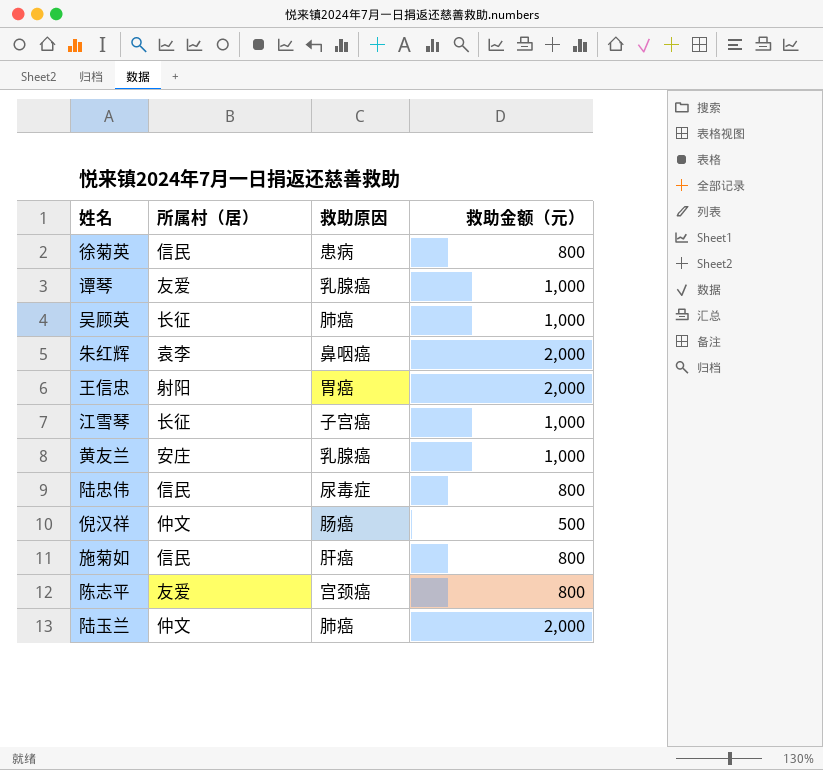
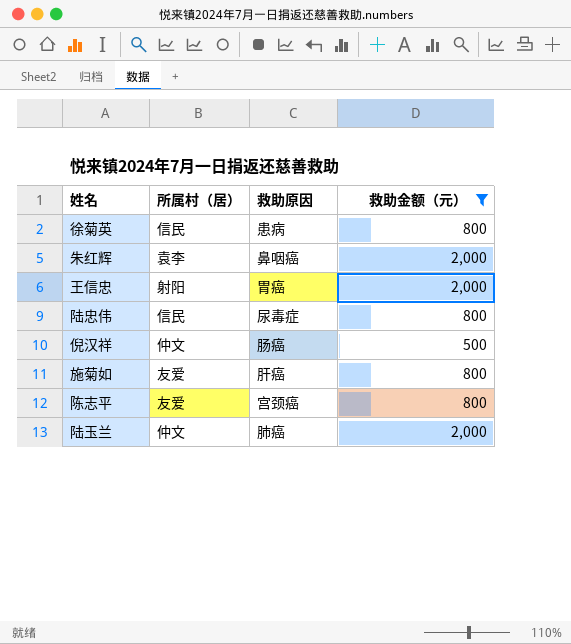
filter: none -> 救助金额（元） != 1,000
施菊如 | 所属村（居）: 信民 -> 友爱

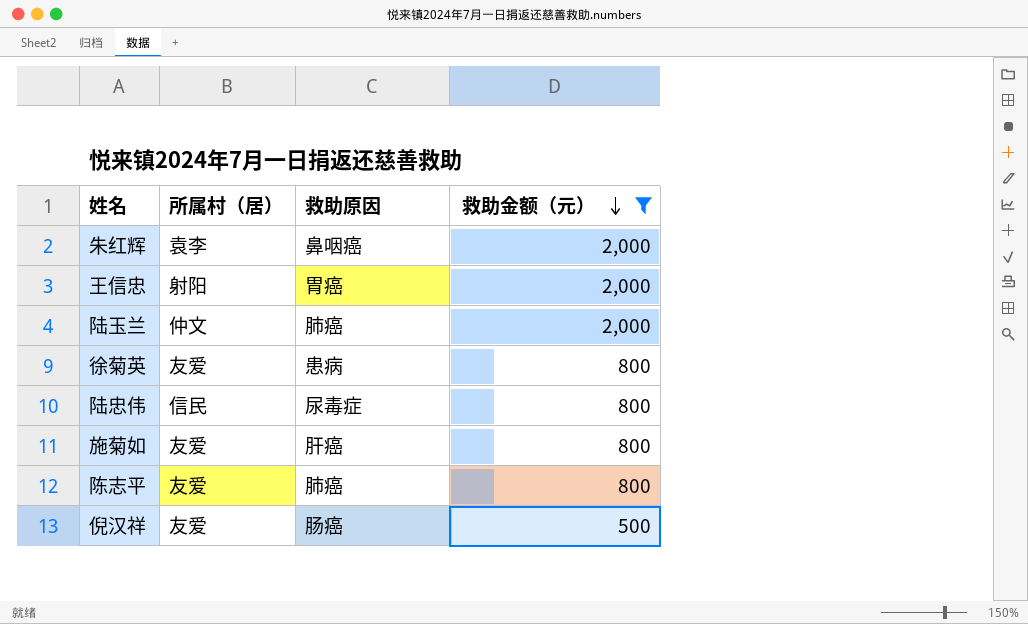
row order: none -> 救助金额（元） descending
徐菊英 | 所属村（居）: 信民 -> 友爱
陈志平 | 救助原因: 宫颈癌 -> 肺癌
倪汉祥 | 所属村（居）: 仲文 -> 友爱

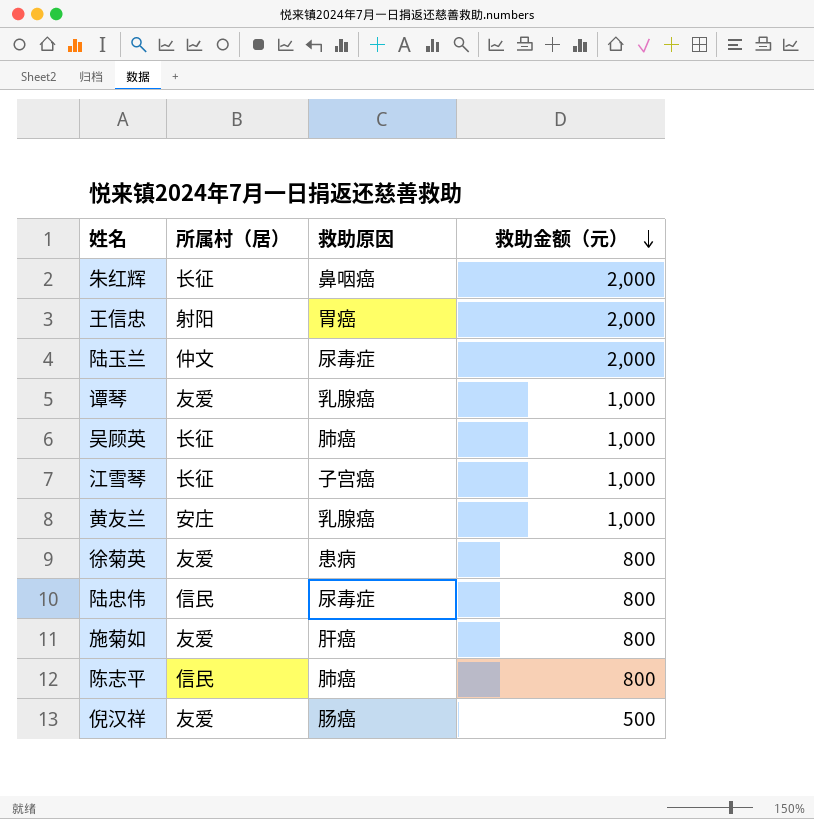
filter: 救助金额（元） != 1,000 -> none
朱红辉 | 所属村（居）: 袁李 -> 长征
陆玉兰 | 救助原因: 肺癌 -> 尿毒症
陈志平 | 所属村（居）: 友爱 -> 信民

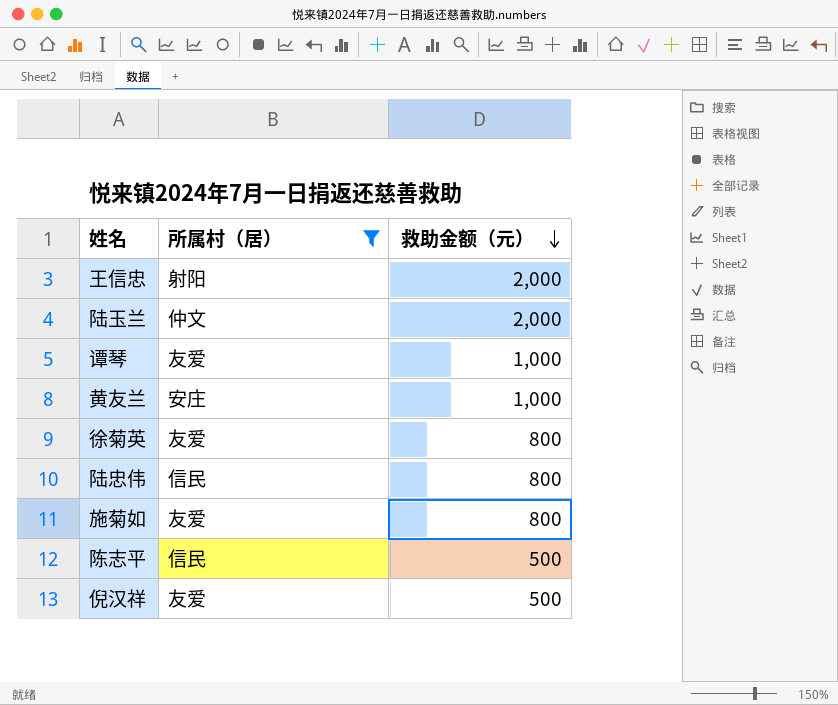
filter: none -> 所属村（居） != 长征
column 救助原因 | position: 3 -> none
陈志平 | 救助金额（元）: 800 -> 500

